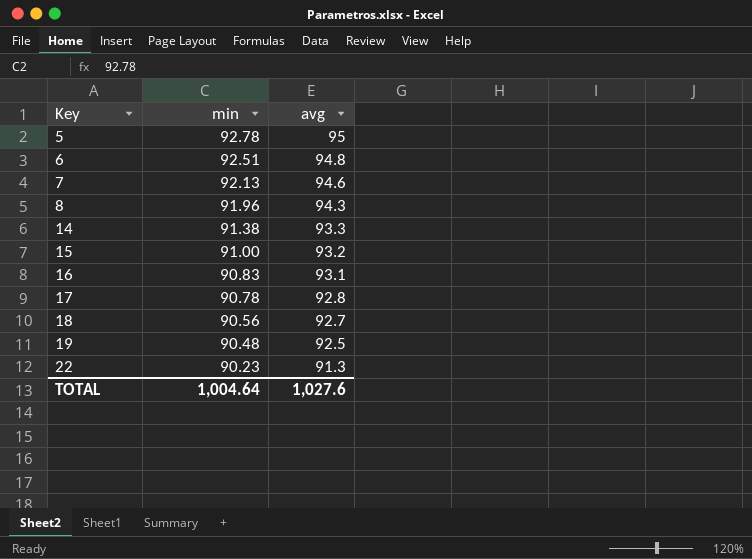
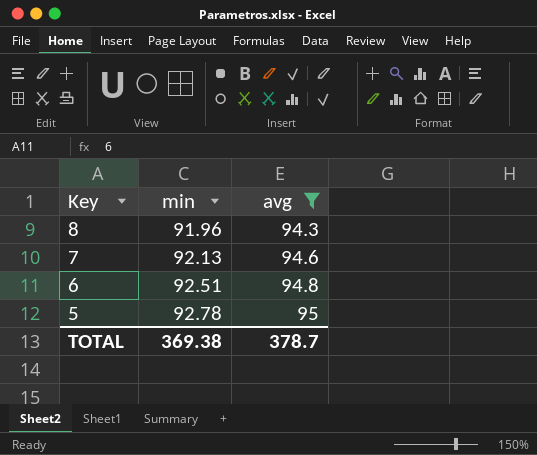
filter: none -> avg >= 94.3
row order: Key ascending -> Key descending
TOTAL | min: 1,004.64 -> 369.38
TOTAL | avg: 1,027.6 -> 378.7

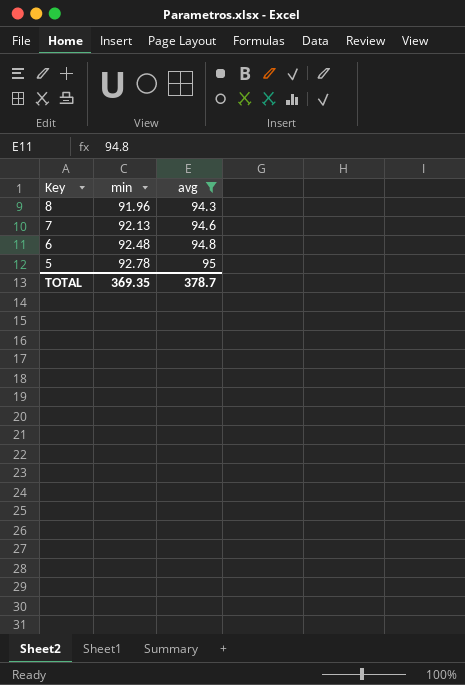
6 | min: 92.51 -> 92.48
TOTAL | min: 369.38 -> 369.35

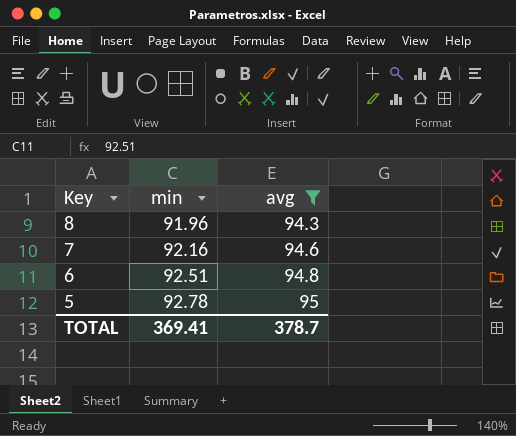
7 | min: 92.13 -> 92.16
6 | min: 92.48 -> 92.51
TOTAL | min: 369.35 -> 369.41

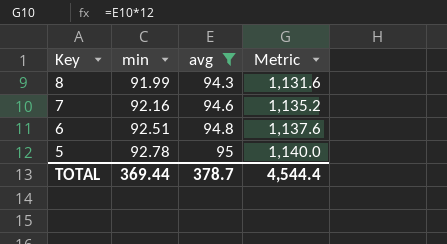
column Metric | formula: none -> [avg] * 12
8 | min: 91.96 -> 91.99
TOTAL | min: 369.41 -> 369.44

